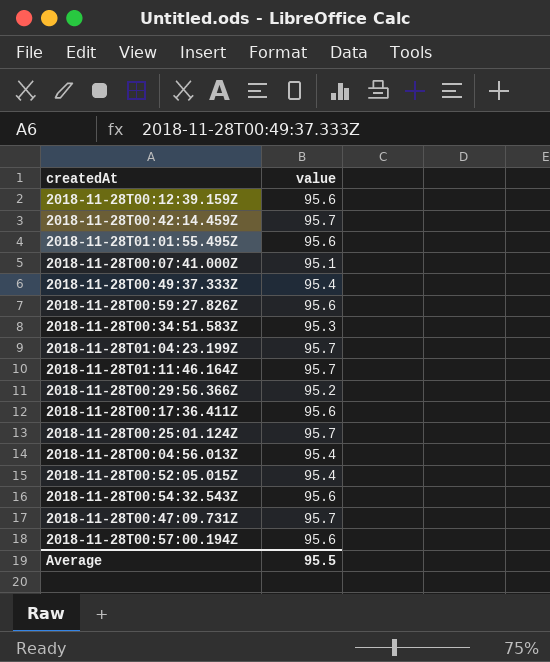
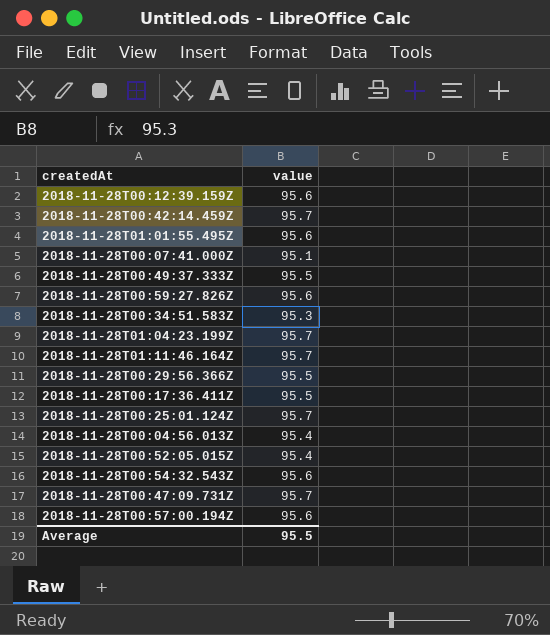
2018-11-28T00:49:37.333Z | value: 95.4 -> 95.5
2018-11-28T00:29:56.366Z | value: 95.2 -> 95.5
2018-11-28T00:17:36.411Z | value: 95.6 -> 95.5

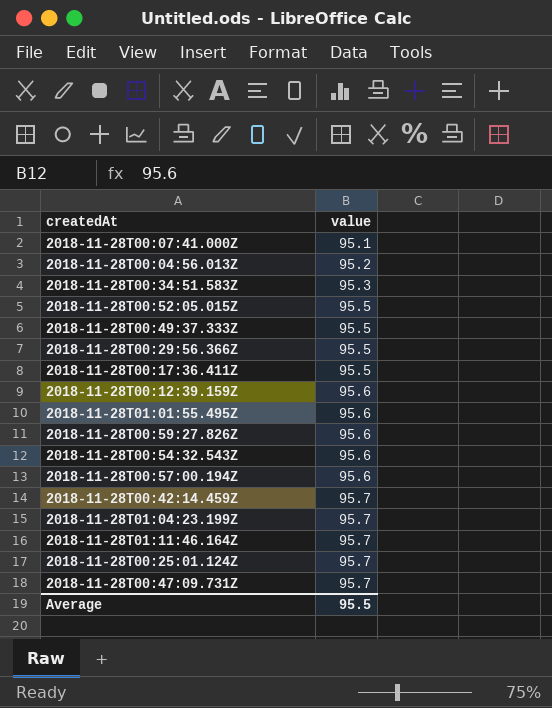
row order: none -> value ascending
2018-11-28T00:04:56.013Z | value: 95.4 -> 95.2
2018-11-28T00:52:05.015Z | value: 95.4 -> 95.5

